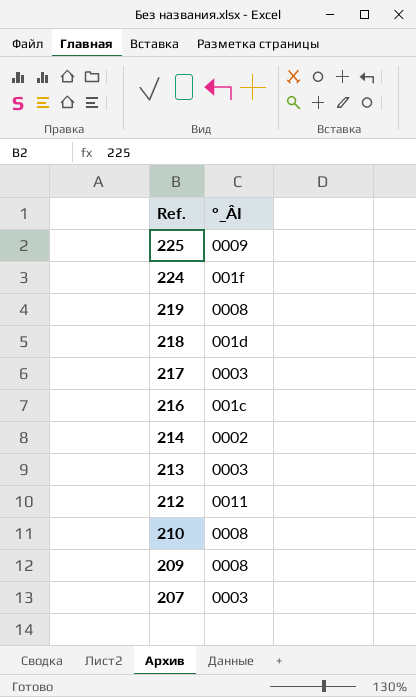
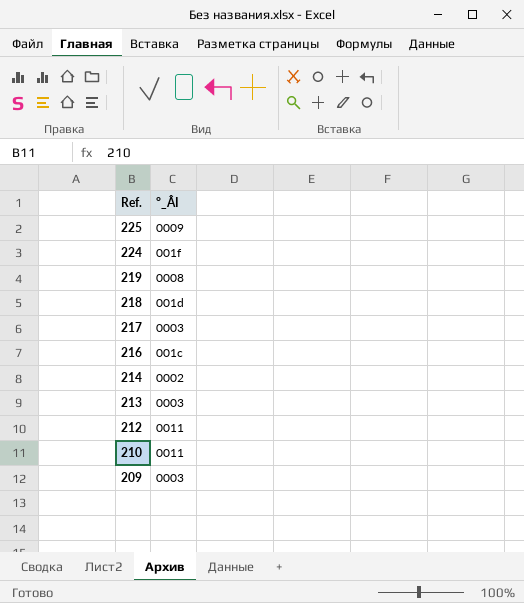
row 207: 0003 -> none
210 | °_ÂI: 0008 -> 0011
209 | °_ÂI: 0008 -> 0003

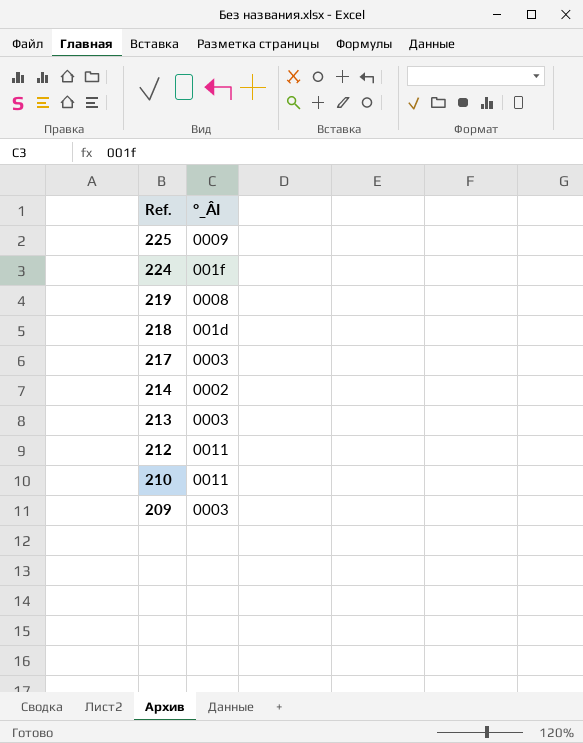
row 216: 001c -> none

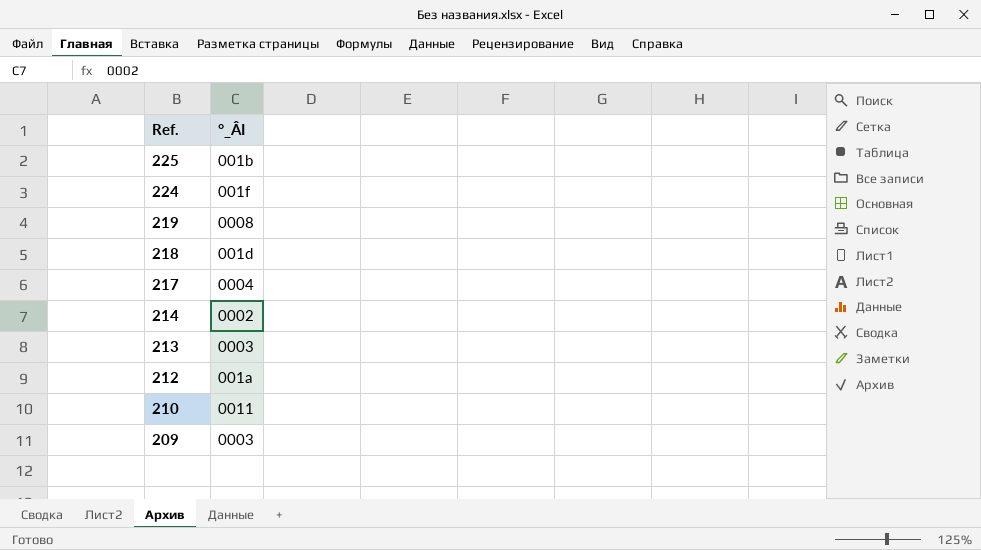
225 | °_ÂI: 0009 -> 001b
217 | °_ÂI: 0003 -> 0004
212 | °_ÂI: 0011 -> 001a

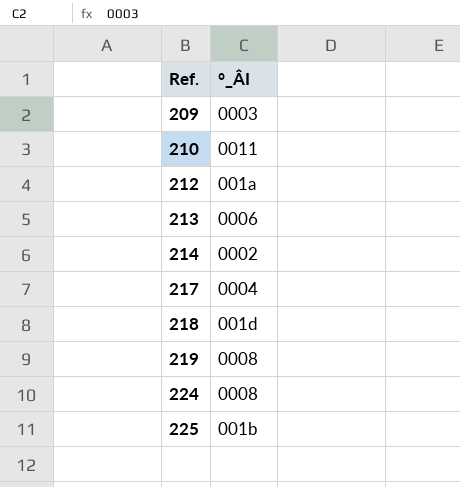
row order: Ref. descending -> Ref. ascending
213 | °_ÂI: 0003 -> 0006
224 | °_ÂI: 001f -> 0008

